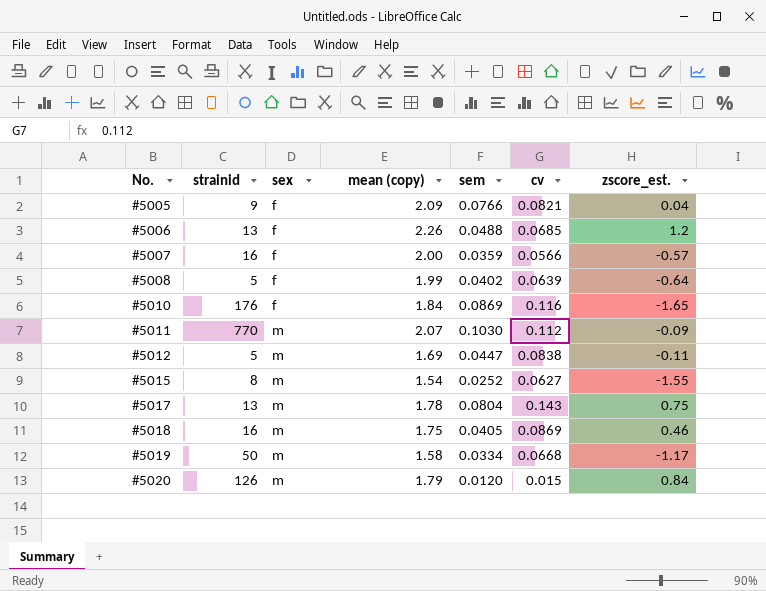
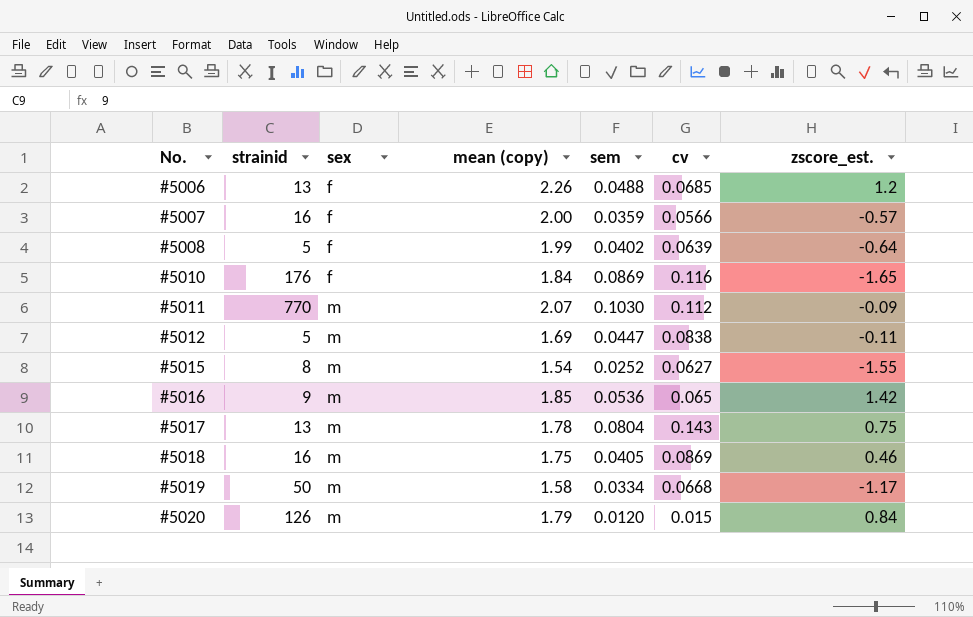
row #5005: 9 | f | 2.09 | 0.0766 | 0.0821 | 0.04 -> none
row #5016: none -> 9 | m | 1.85 | 0.0536 | 0.065 | 1.42

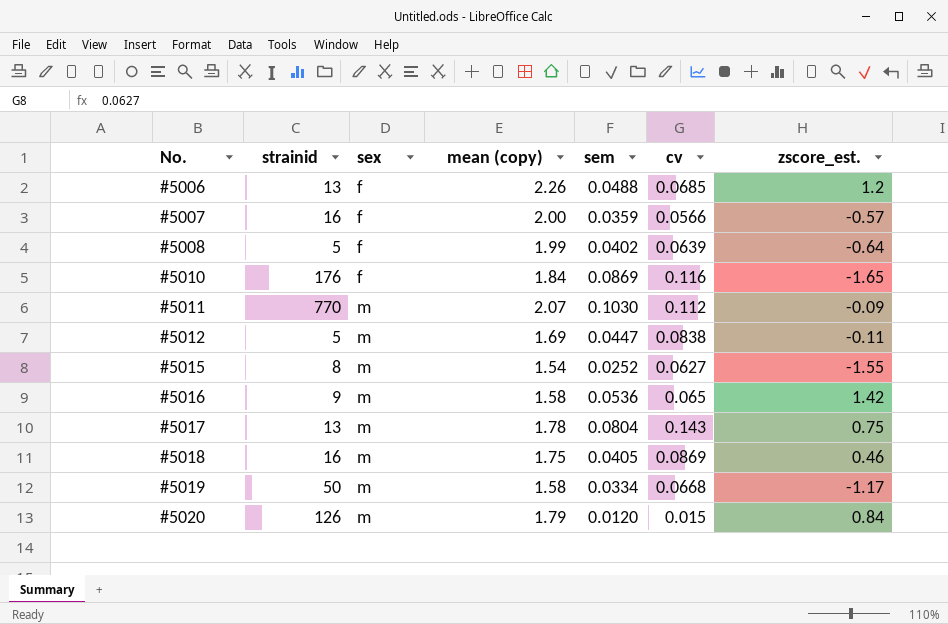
#5016 | mean (copy): 1.85 -> 1.58

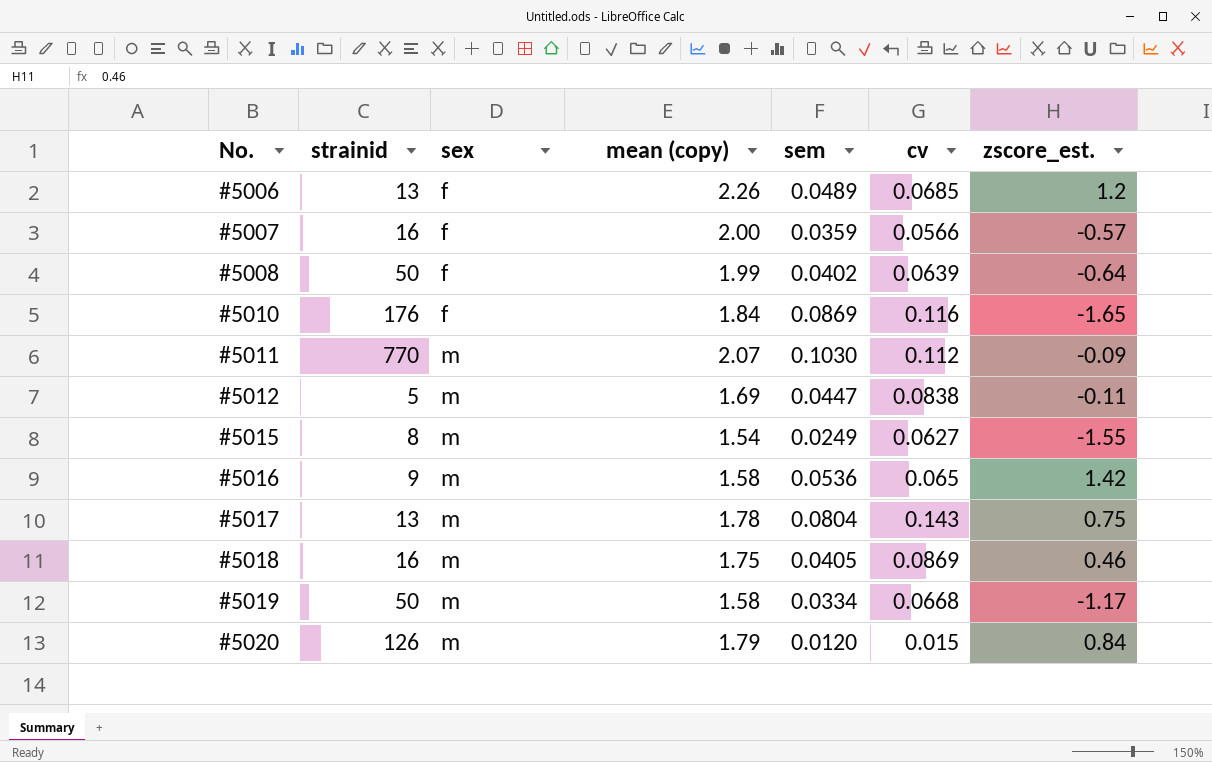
#5006 | sem: 0.0488 -> 0.0489
#5008 | strainid: 5 -> 50
#5015 | sem: 0.0252 -> 0.0249

